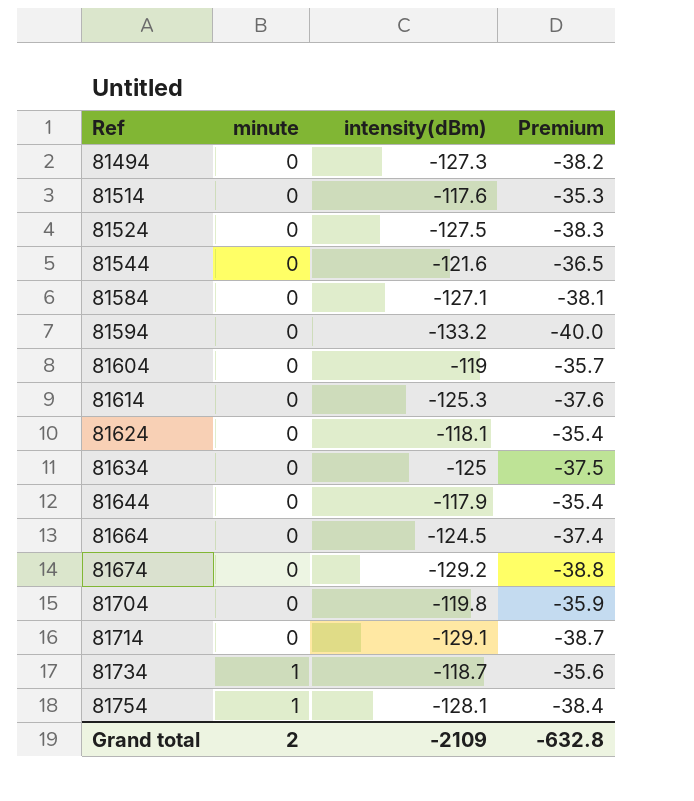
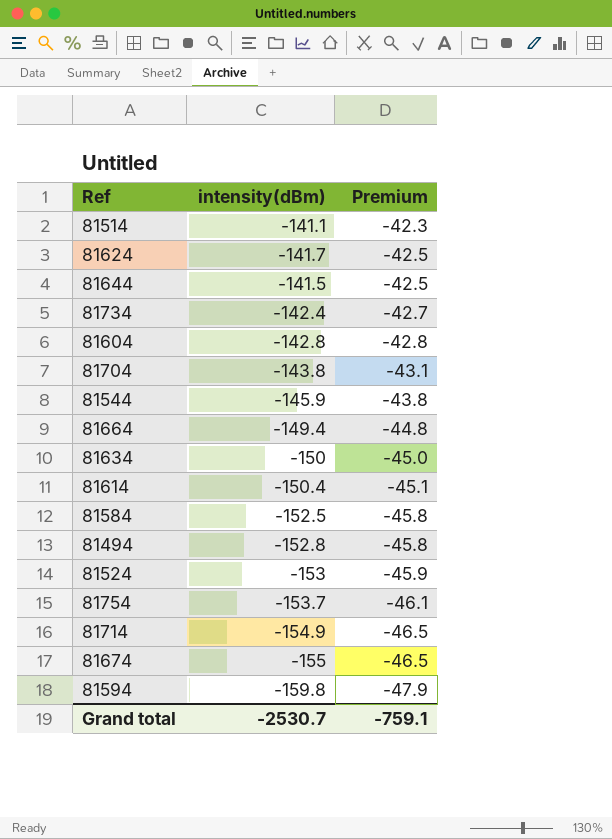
row order: Ref ascending -> Premium descending
column minute | position: 2 -> none
81514 | intensity(dBm): -117.6 -> -141.1
81514 | Premium: -35.3 -> -42.3
81624 | intensity(dBm): -118.1 -> -141.7
81624 | Premium: -35.4 -> -42.5
81644 | intensity(dBm): -117.9 -> -141.5
81644 | Premium: -35.4 -> -42.5
81734 | intensity(dBm): -118.7 -> -142.4
81734 | Premium: -35.6 -> -42.7
81604 | intensity(dBm): -119 -> -142.8
81604 | Premium: -35.7 -> -42.8
81704 | intensity(dBm): -119.8 -> -143.8
81704 | Premium: -35.9 -> -43.1
81544 | intensity(dBm): -121.6 -> -145.9
81544 | Premium: -36.5 -> -43.8
81664 | intensity(dBm): -124.5 -> -149.4
81664 | Premium: -37.4 -> -44.8
81634 | intensity(dBm): -125 -> -150
81634 | Premium: -37.5 -> -45.0
81614 | intensity(dBm): -125.3 -> -150.4
81614 | Premium: -37.6 -> -45.1
81584 | intensity(dBm): -127.1 -> -152.5
81584 | Premium: -38.1 -> -45.8
81494 | intensity(dBm): -127.3 -> -152.8
81494 | Premium: -38.2 -> -45.8
81524 | intensity(dBm): -127.5 -> -153
81524 | Premium: -38.3 -> -45.9
81754 | intensity(dBm): -128.1 -> -153.7
81754 | Premium: -38.4 -> -46.1
81714 | intensity(dBm): -129.1 -> -154.9
81714 | Premium: -38.7 -> -46.5
81674 | intensity(dBm): -129.2 -> -155
81674 | Premium: -38.8 -> -46.5
81594 | intensity(dBm): -133.2 -> -159.8
81594 | Premium: -40.0 -> -47.9
Grand total | intensity(dBm): -2109 -> -2530.7
Grand total | Premium: -632.8 -> -759.1

